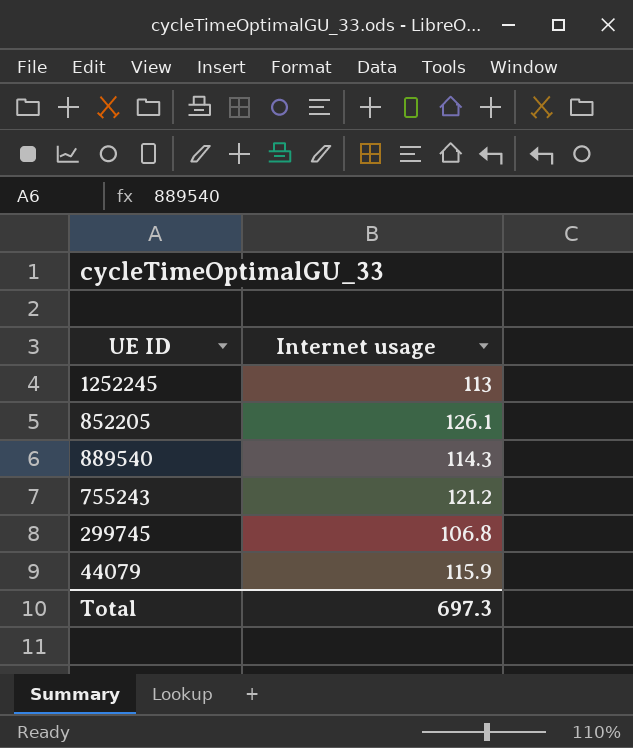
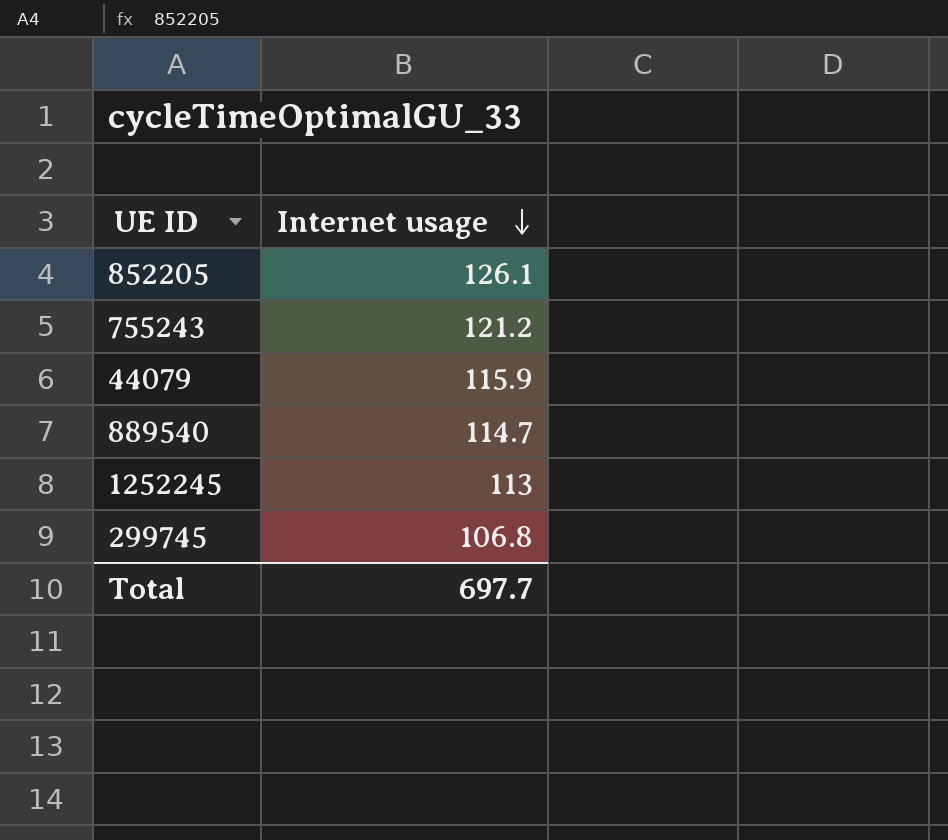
row order: none -> Internet usage descending
889540 | Internet usage: 114.3 -> 114.7
Total | Internet usage: 697.3 -> 697.7

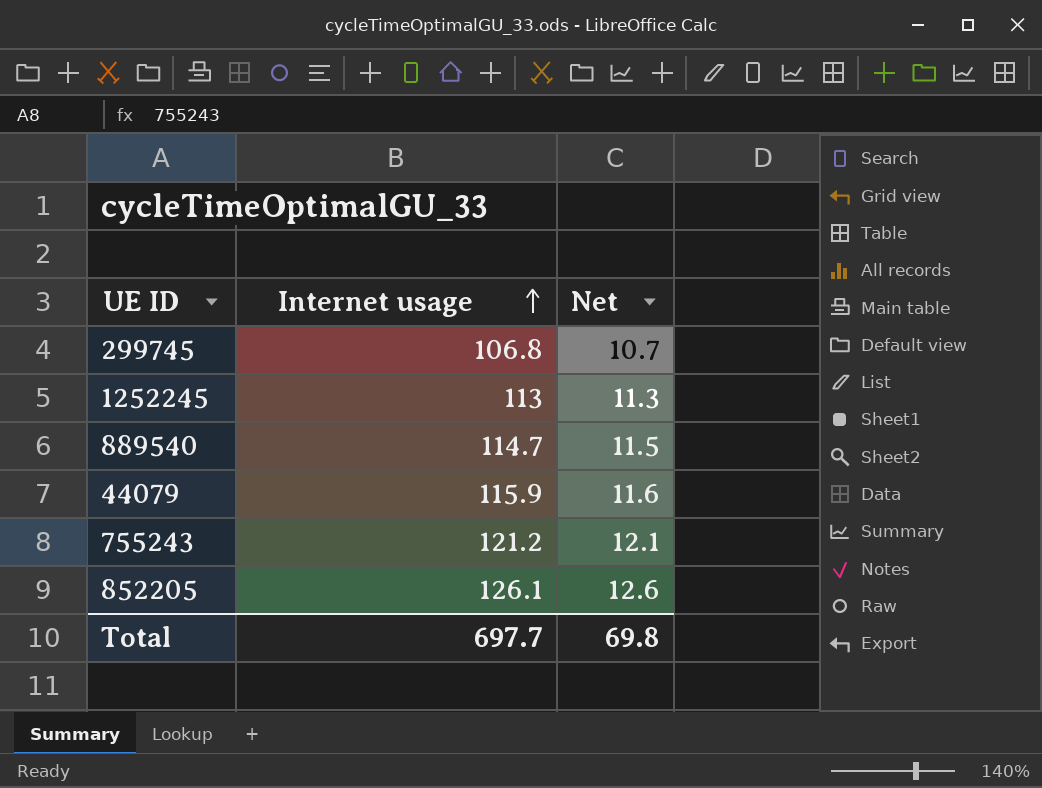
row order: Internet usage descending -> Internet usage ascending
column Net | formula: none -> [Internet usage] * 0.1

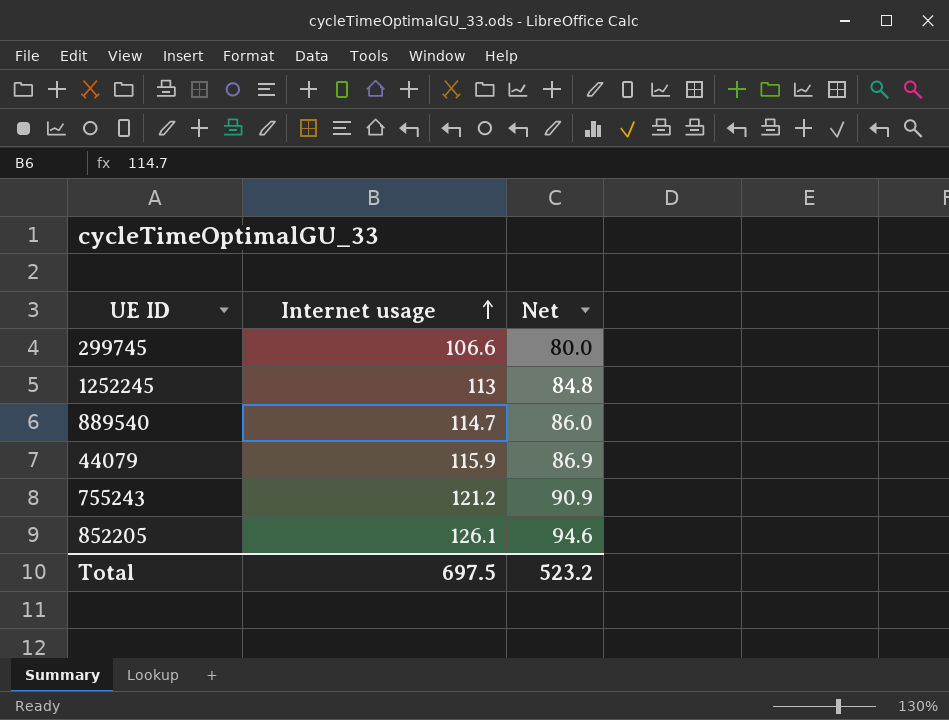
column Net | formula: [Internet usage] * 0.1 -> [Internet usage] * 0.75
299745 | Internet usage: 106.8 -> 106.6
Total | Internet usage: 697.7 -> 697.5
Total | Net: 69.8 -> 523.2

